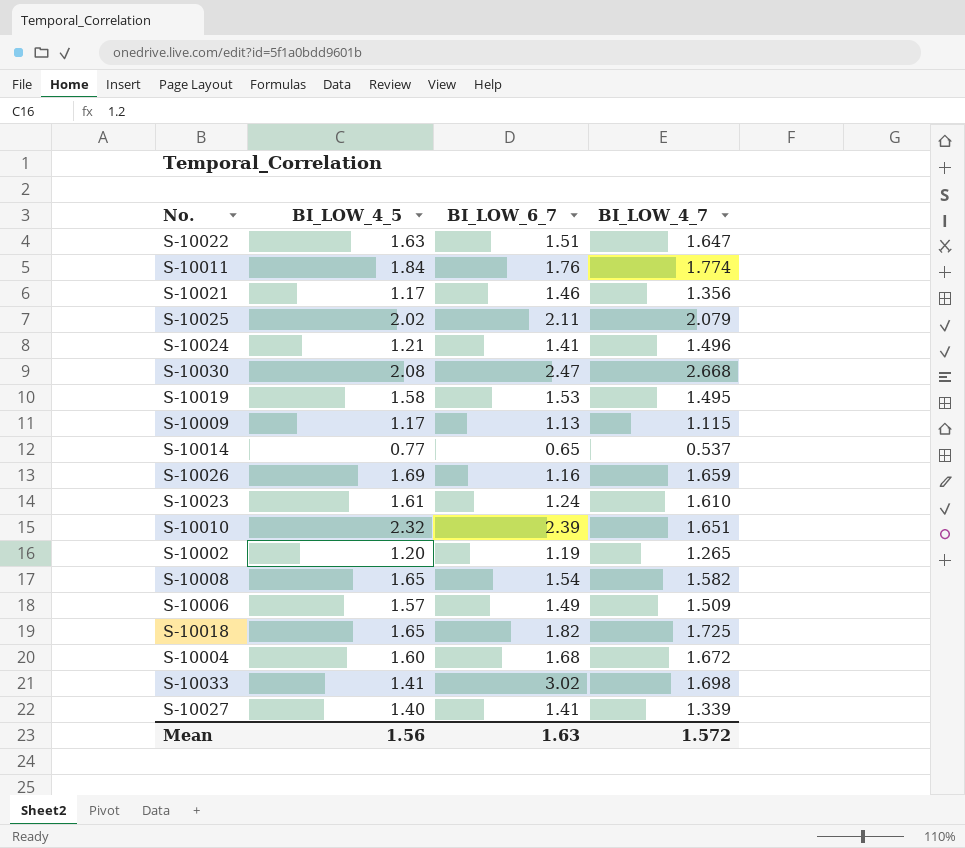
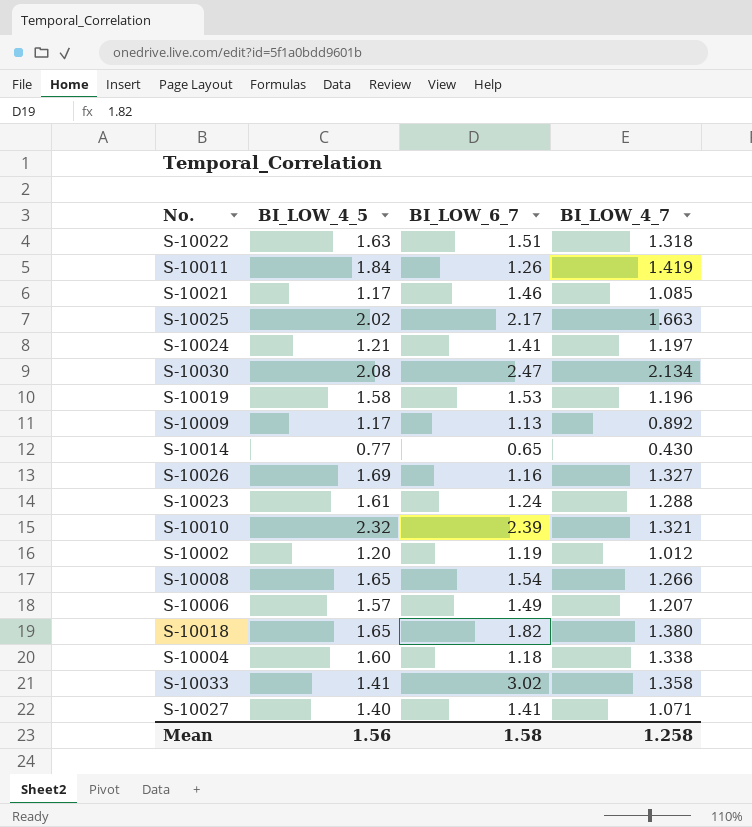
S-10022 | BI_LOW_4_7: 1.647 -> 1.318
S-10011 | BI_LOW_6_7: 1.76 -> 1.26
S-10011 | BI_LOW_4_7: 1.774 -> 1.419
S-10021 | BI_LOW_4_7: 1.356 -> 1.085
S-10025 | BI_LOW_6_7: 2.11 -> 2.17
S-10025 | BI_LOW_4_7: 2.079 -> 1.663
S-10024 | BI_LOW_4_7: 1.496 -> 1.197
S-10030 | BI_LOW_4_7: 2.668 -> 2.134
S-10019 | BI_LOW_4_7: 1.495 -> 1.196
S-10009 | BI_LOW_4_7: 1.115 -> 0.892
S-10014 | BI_LOW_4_7: 0.537 -> 0.430
S-10026 | BI_LOW_4_7: 1.659 -> 1.327
S-10023 | BI_LOW_4_7: 1.610 -> 1.288
S-10010 | BI_LOW_4_7: 1.651 -> 1.321
S-10002 | BI_LOW_4_7: 1.265 -> 1.012
S-10008 | BI_LOW_4_7: 1.582 -> 1.266
S-10006 | BI_LOW_4_7: 1.509 -> 1.207
S-10018 | BI_LOW_4_7: 1.725 -> 1.380
S-10004 | BI_LOW_6_7: 1.68 -> 1.18
S-10004 | BI_LOW_4_7: 1.672 -> 1.338
S-10033 | BI_LOW_4_7: 1.698 -> 1.358
S-10027 | BI_LOW_4_7: 1.339 -> 1.071
Mean | BI_LOW_6_7: 1.63 -> 1.58
Mean | BI_LOW_4_7: 1.572 -> 1.258

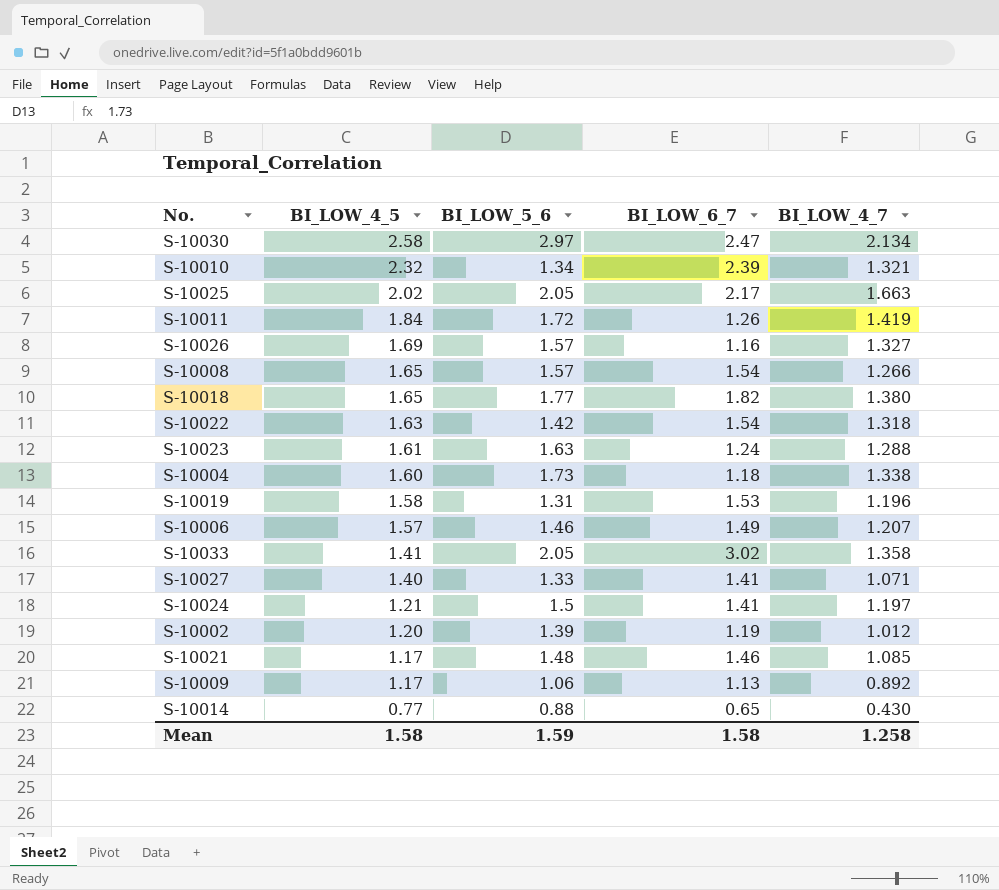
row order: none -> BI_LOW_4_5 descending
column BI_LOW_5_6 | position: none -> 3
S-10030 | BI_LOW_4_5: 2.08 -> 2.58
S-10022 | BI_LOW_6_7: 1.51 -> 1.54
Mean | BI_LOW_4_5: 1.56 -> 1.58

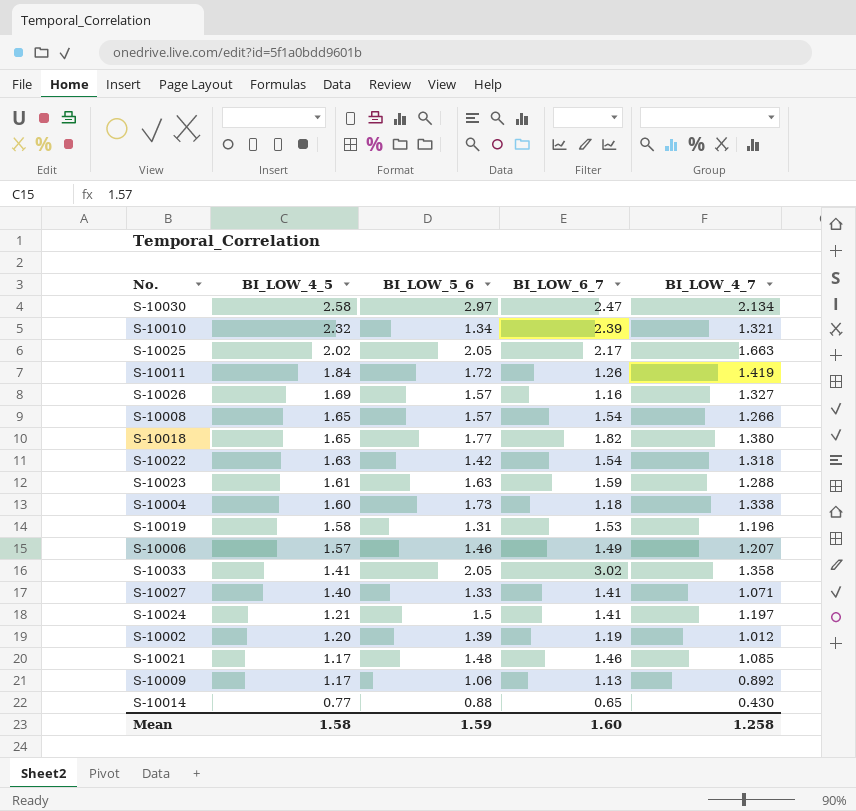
S-10023 | BI_LOW_6_7: 1.24 -> 1.59
Mean | BI_LOW_6_7: 1.58 -> 1.60

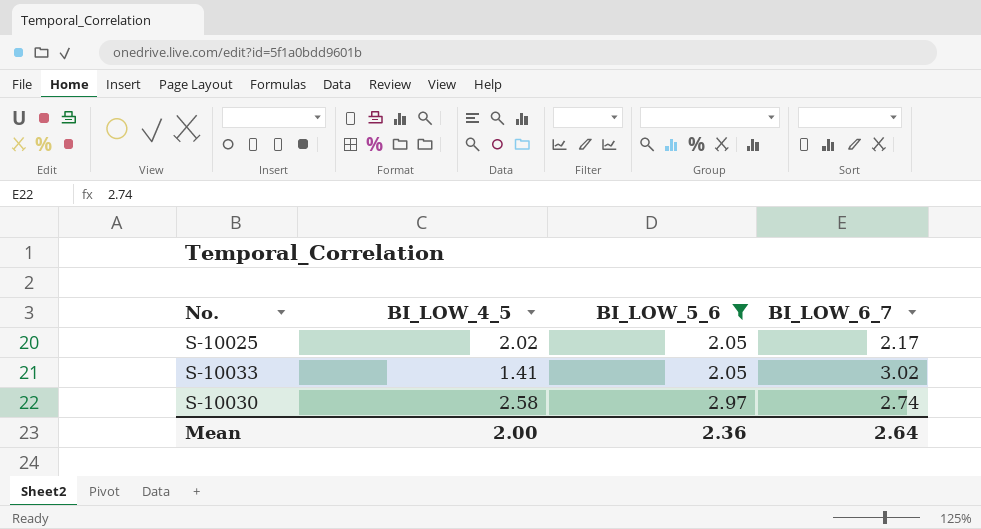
filter: none -> BI_LOW_5_6 >= 2.05
row order: BI_LOW_4_5 descending -> BI_LOW_5_6 ascending
column BI_LOW_4_7 | position: 5 -> none
S-10030 | BI_LOW_6_7: 2.47 -> 2.74
Mean | BI_LOW_4_5: 1.58 -> 2.00
Mean | BI_LOW_5_6: 1.59 -> 2.36
Mean | BI_LOW_6_7: 1.60 -> 2.64

